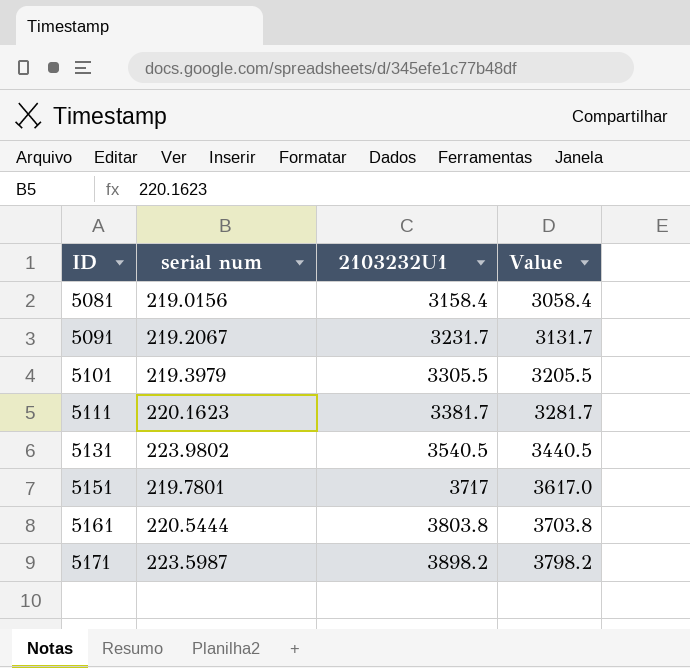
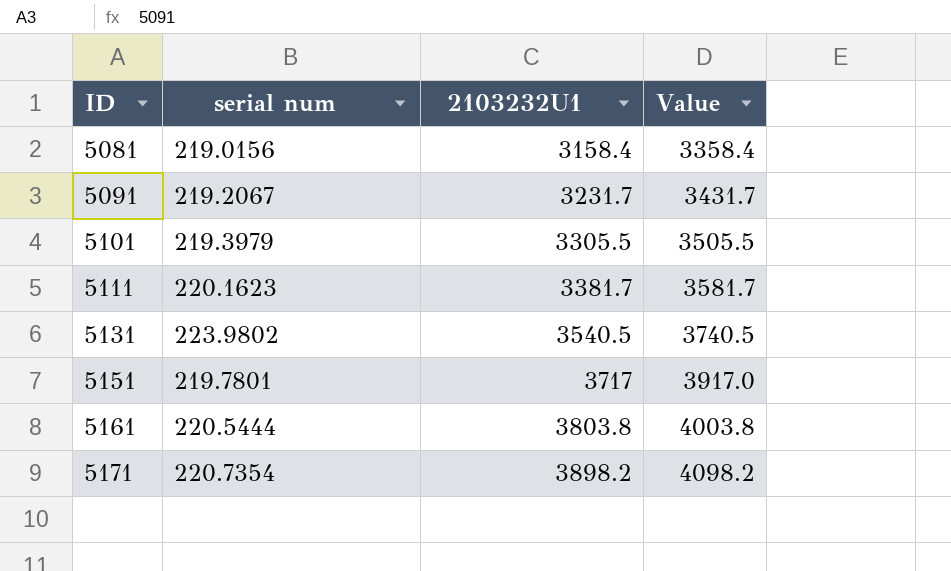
column Value | formula: [2103232U1] - 100 -> [2103232U1] + 200
5171 | serial num: 223.5987 -> 220.7354

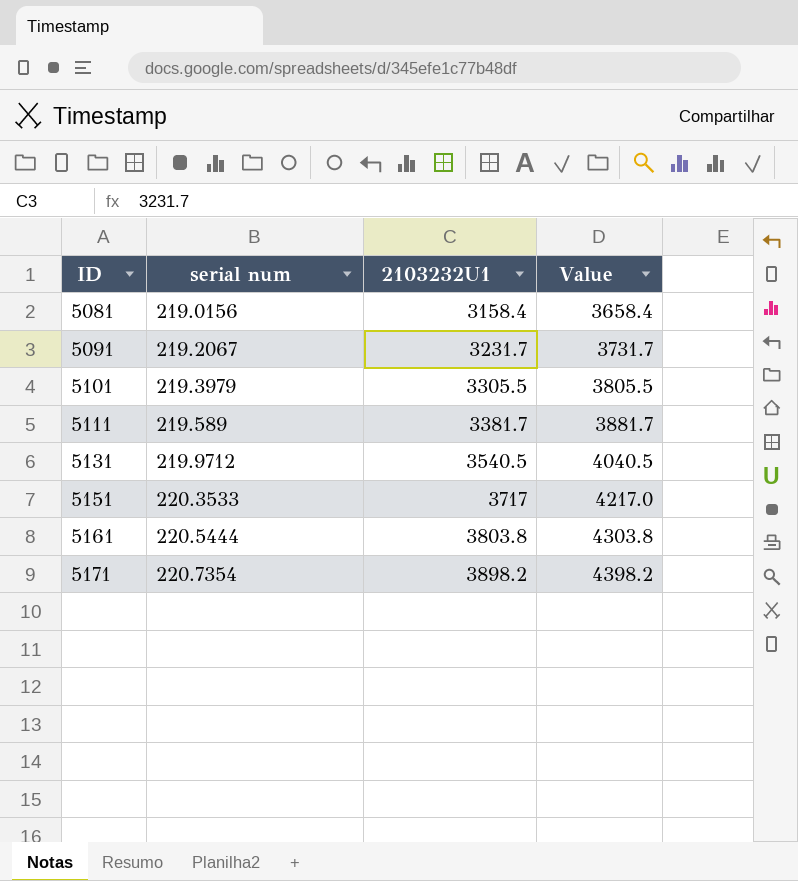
column Value | formula: [2103232U1] + 200 -> [2103232U1] + 500
5111 | serial num: 220.1623 -> 219.589
5131 | serial num: 223.9802 -> 219.9712
5151 | serial num: 219.7801 -> 220.3533

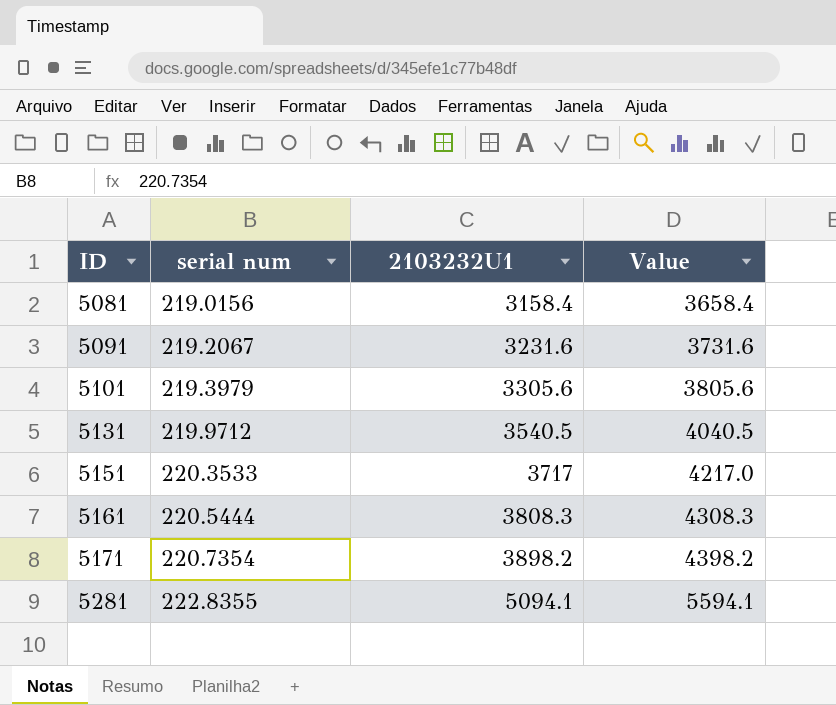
row 5111: 219.589 | 3381.7 | 3881.7 -> none
5091 | 2103232U1: 3231.7 -> 3231.6
5091 | Value: 3731.7 -> 3731.6
5101 | 2103232U1: 3305.5 -> 3305.6
5101 | Value: 3805.5 -> 3805.6
5161 | 2103232U1: 3803.8 -> 3808.3
5161 | Value: 4303.8 -> 4308.3
row 5281: none -> 222.8355 | 5094.1 | 5594.1

